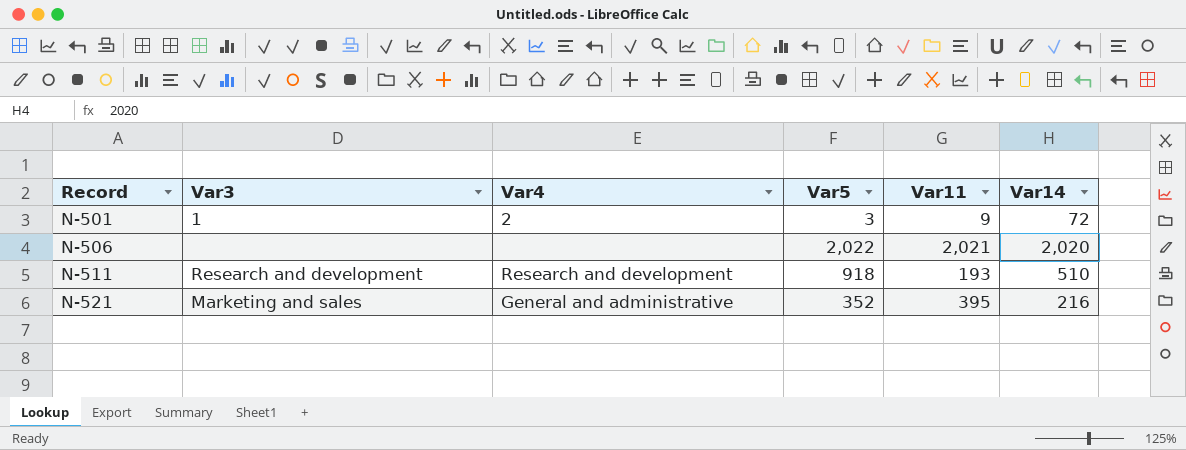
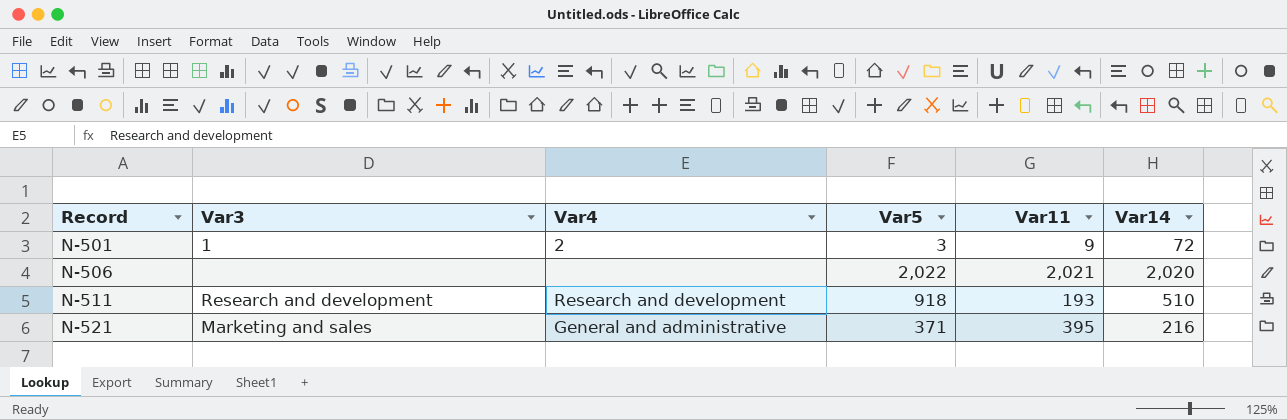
N-521 | Var5: 352 -> 371

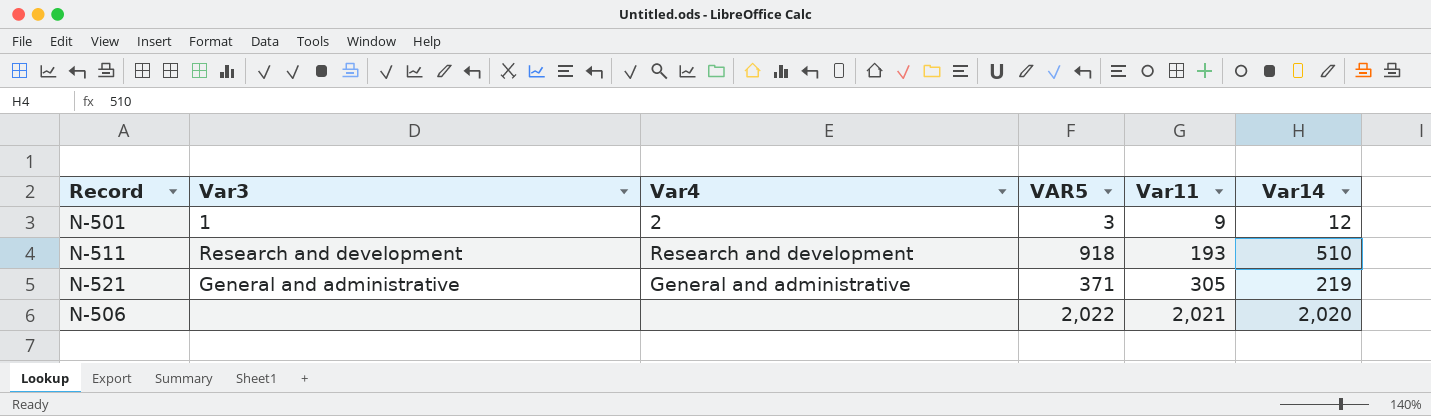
row order: Record ascending -> Var11 ascending
column name: Var5 -> VAR5
N-501 | Var14: 72 -> 12
N-521 | Var3: Marketing and sales -> General and administrative
N-521 | Var11: 395 -> 305
N-521 | Var14: 216 -> 219

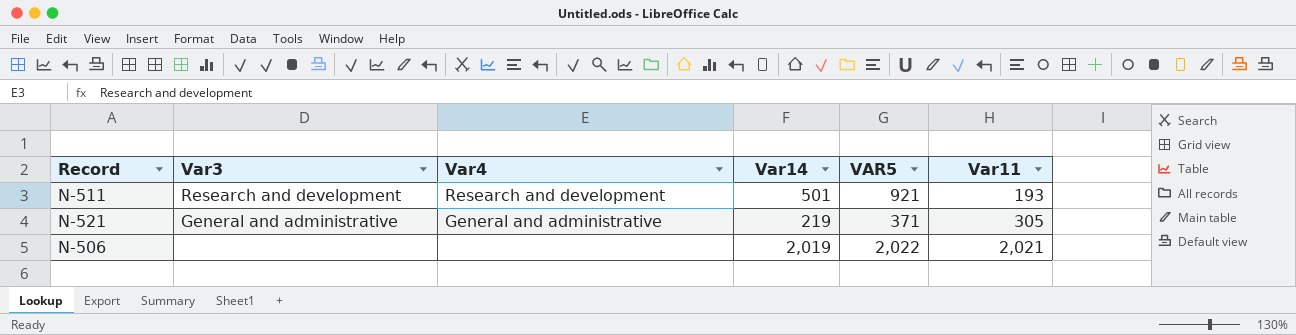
column Var14 | position: 6 -> 4
row N-501: 1 | 2 | 3 | 9 | 12 -> none
N-511 | Var14: 510 -> 501
N-511 | VAR5: 918 -> 921
N-506 | Var14: 2,020 -> 2,019

